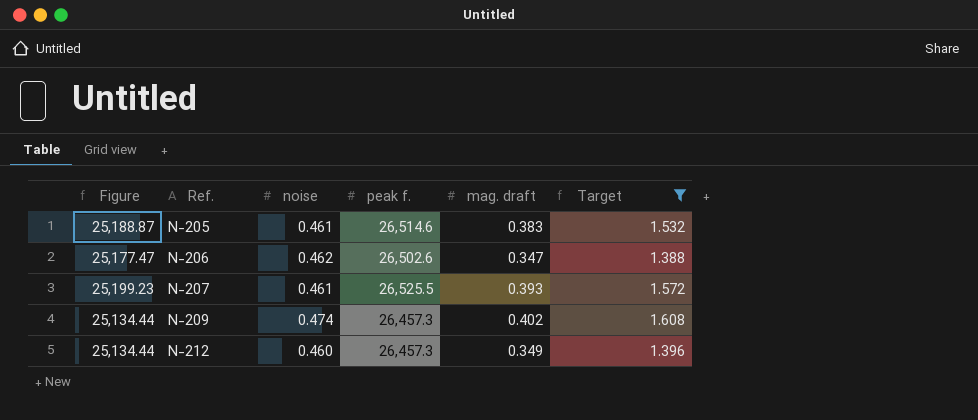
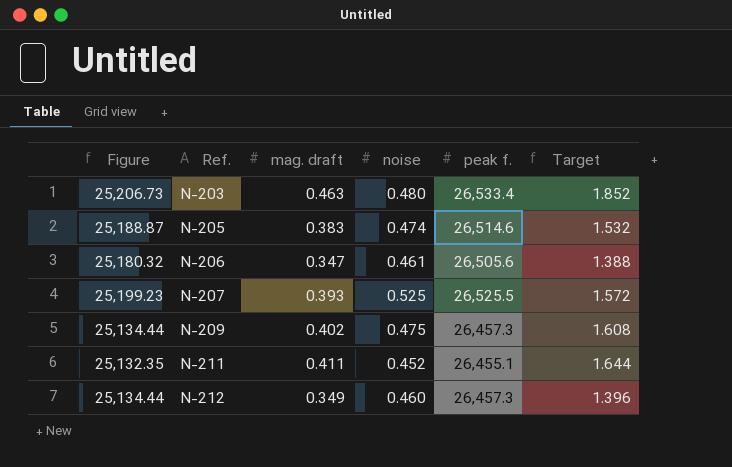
filter: Target <= 1.608 -> none
column mag. draft | position: 5 -> 3
N-205 | noise: 0.461 -> 0.474
N-206 | Figure: 25,177.47 -> 25,180.32
N-206 | noise: 0.462 -> 0.461
N-206 | peak f.: 26,502.6 -> 26,505.6
N-207 | noise: 0.461 -> 0.525
N-209 | noise: 0.474 -> 0.475

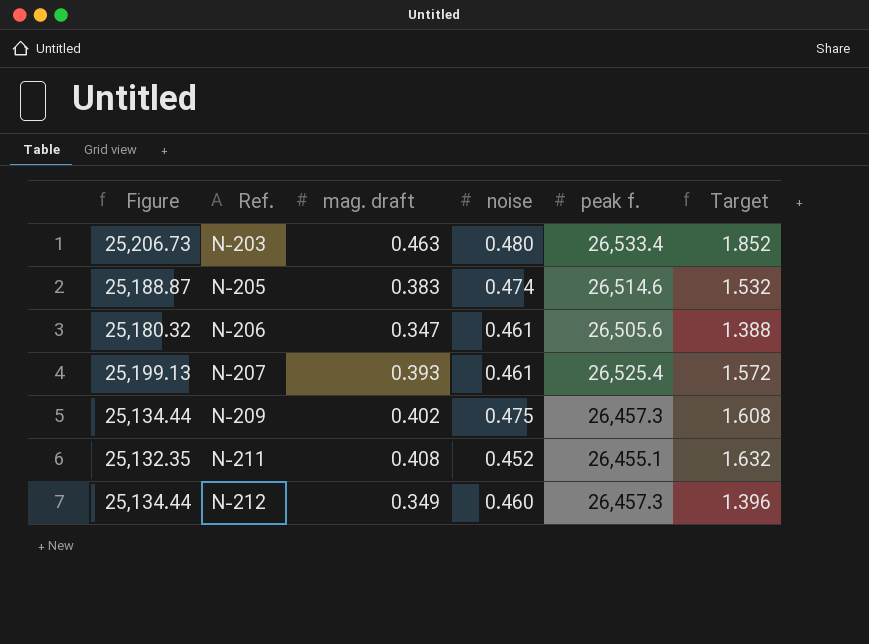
N-207 | Figure: 25,199.23 -> 25,199.13
N-207 | noise: 0.525 -> 0.461
N-207 | peak f.: 26,525.5 -> 26,525.4
N-211 | mag. draft: 0.411 -> 0.408
N-211 | Target: 1.644 -> 1.632

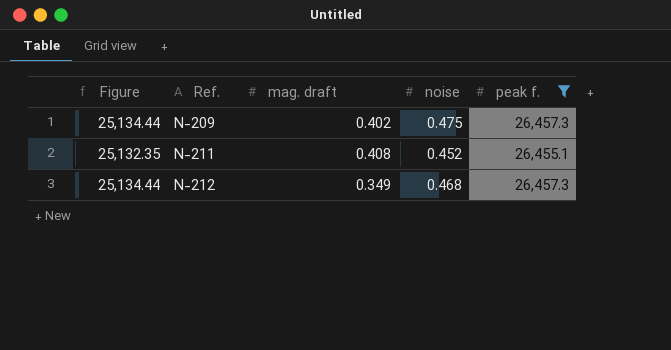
filter: none -> peak f. <= 26,457.3
column Target | formula: [mag. draft] * 4 -> none
N-212 | noise: 0.460 -> 0.468

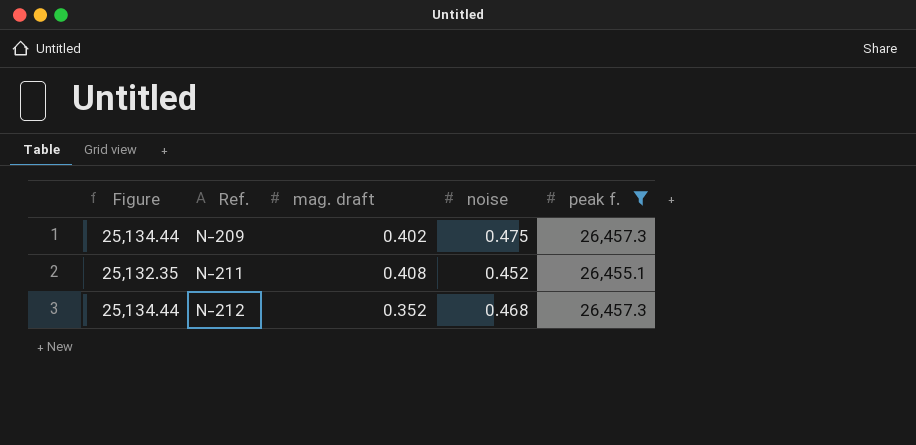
N-212 | mag. draft: 0.349 -> 0.352

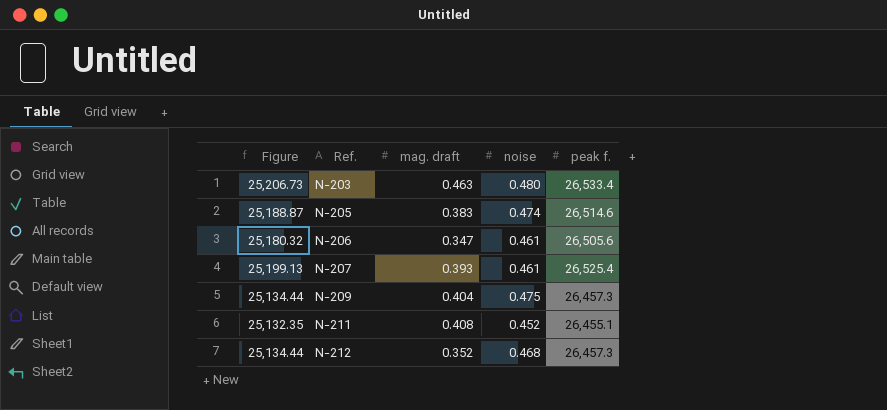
filter: peak f. <= 26,457.3 -> none
N-209 | mag. draft: 0.402 -> 0.404

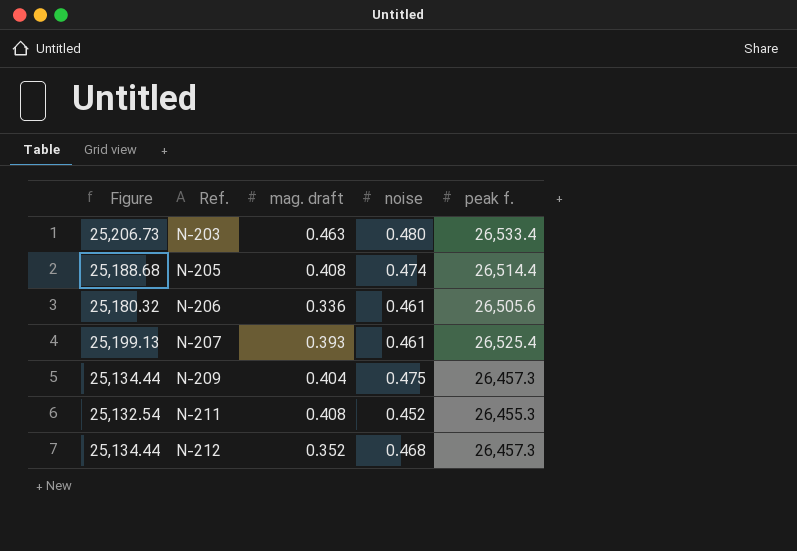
N-205 | Figure: 25,188.87 -> 25,188.68
N-205 | mag. draft: 0.383 -> 0.408
N-205 | peak f.: 26,514.6 -> 26,514.4
N-206 | mag. draft: 0.347 -> 0.336
N-211 | Figure: 25,132.35 -> 25,132.54
N-211 | peak f.: 26,455.1 -> 26,455.3

